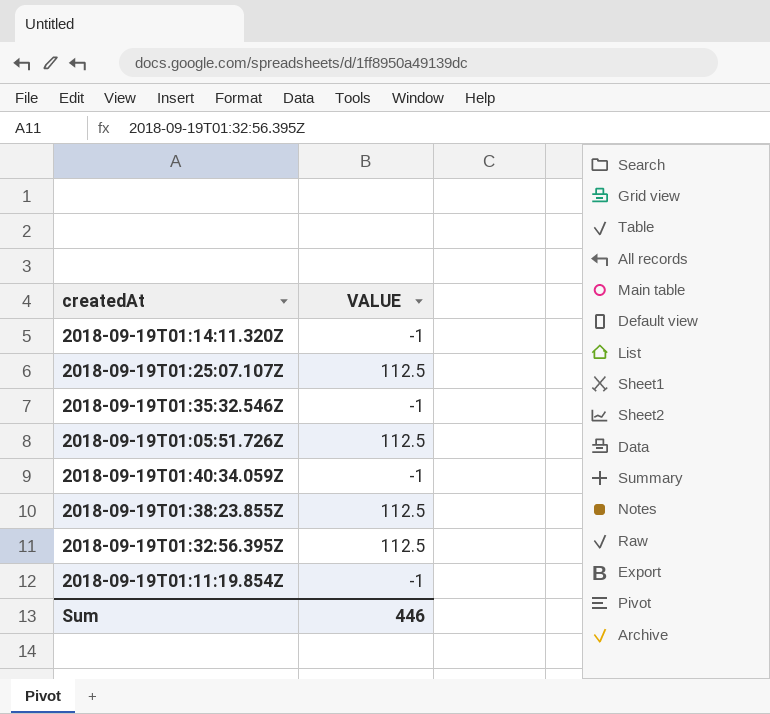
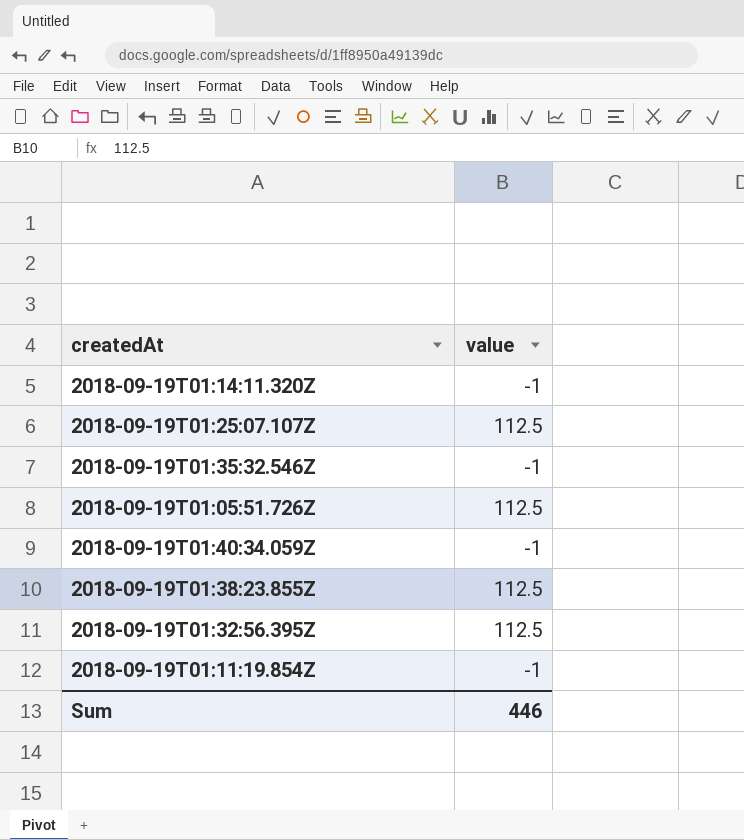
column name: VALUE -> value

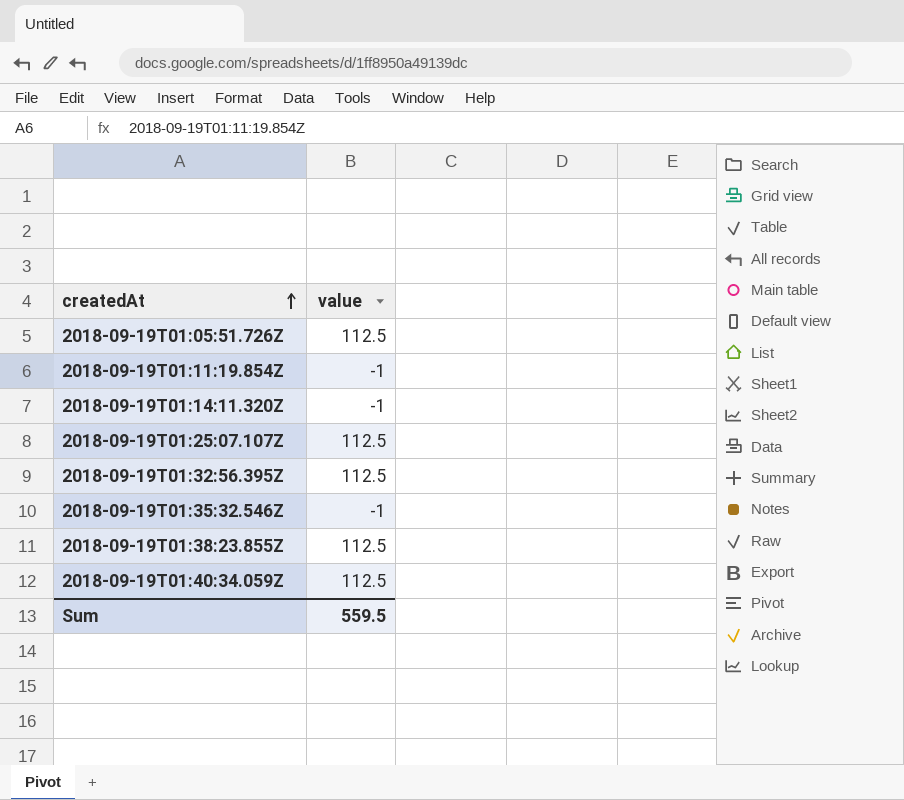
row order: none -> createdAt ascending
2018-09-19T01:40:34.059Z | value: -1 -> 112.5
Sum | value: 446 -> 559.5

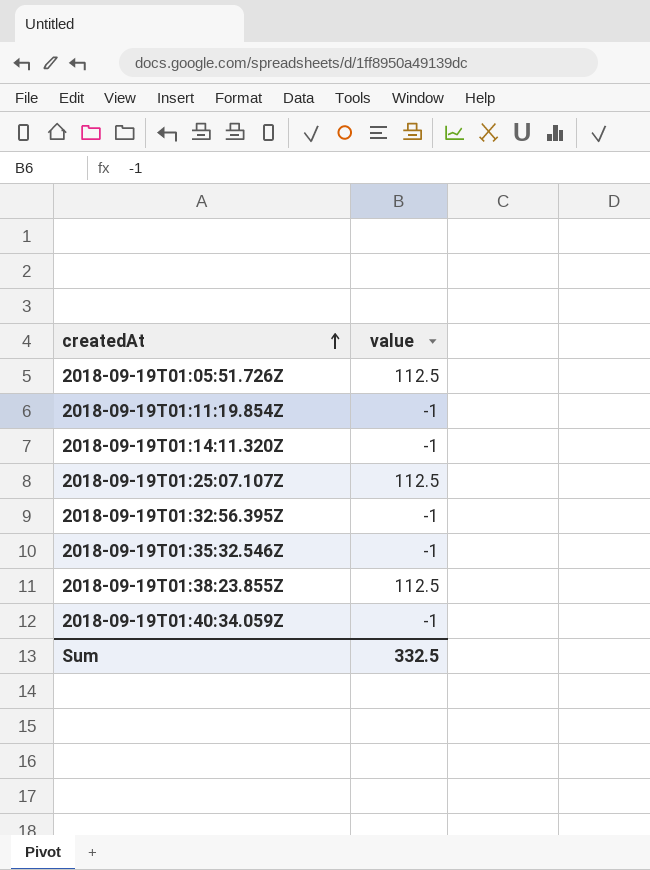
2018-09-19T01:32:56.395Z | value: 112.5 -> -1
2018-09-19T01:40:34.059Z | value: 112.5 -> -1
Sum | value: 559.5 -> 332.5

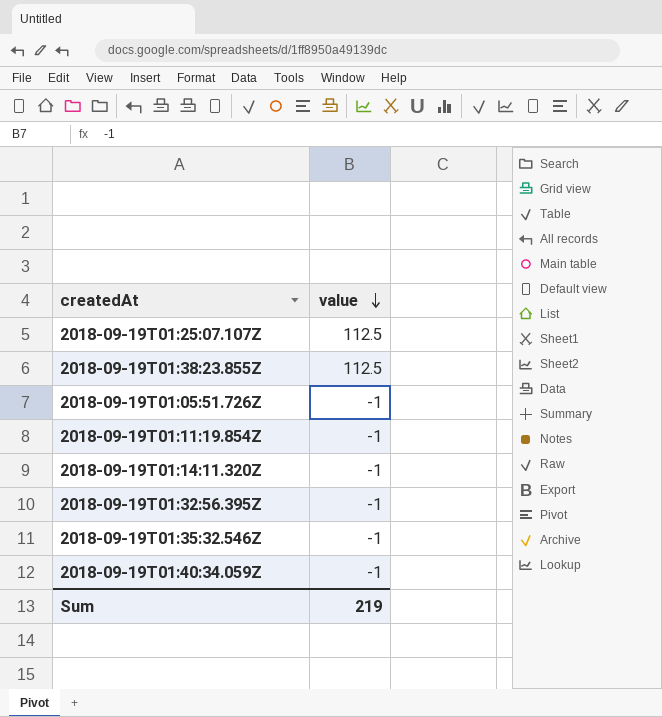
row order: createdAt ascending -> value descending
2018-09-19T01:05:51.726Z | value: 112.5 -> -1
Sum | value: 332.5 -> 219

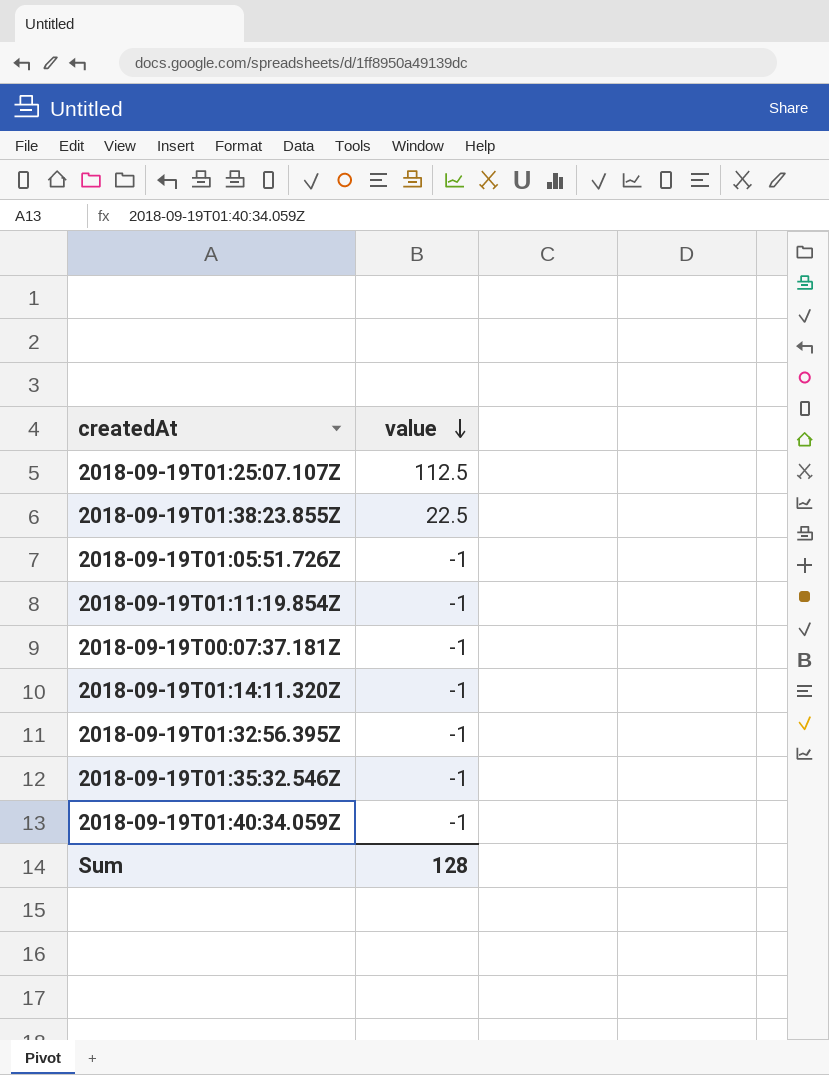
2018-09-19T01:38:23.855Z | value: 112.5 -> 22.5
row 2018-09-19T00:07:37.181Z: none -> -1
Sum | value: 219 -> 128

